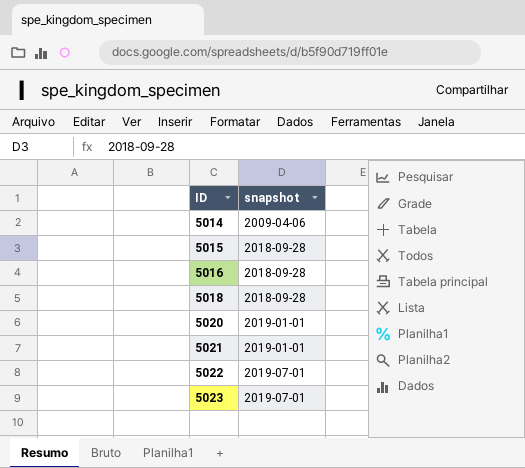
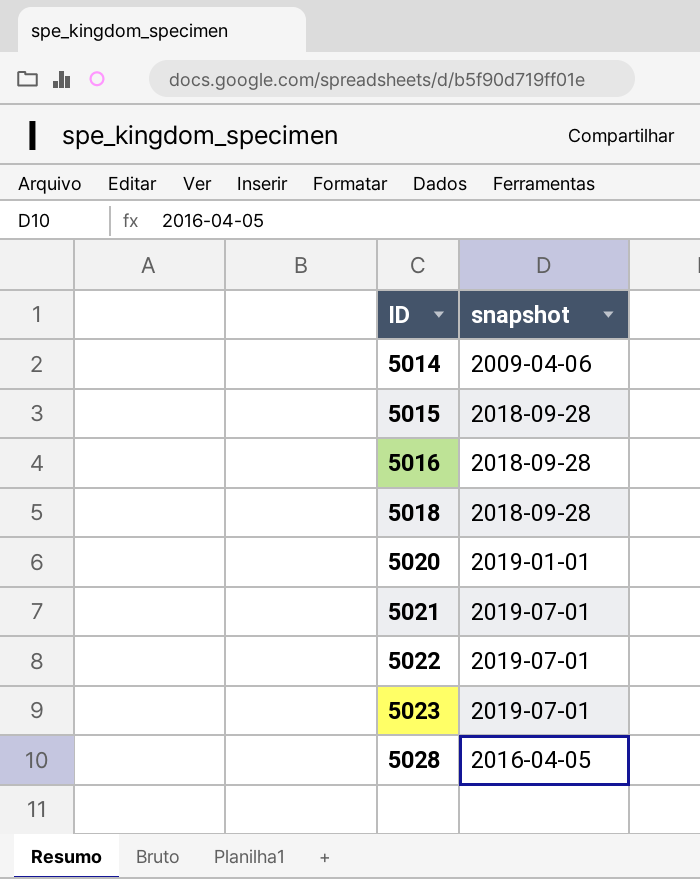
5021 | snapshot: 2019-01-01 -> 2019-07-01
row 5028: none -> 2016-04-05

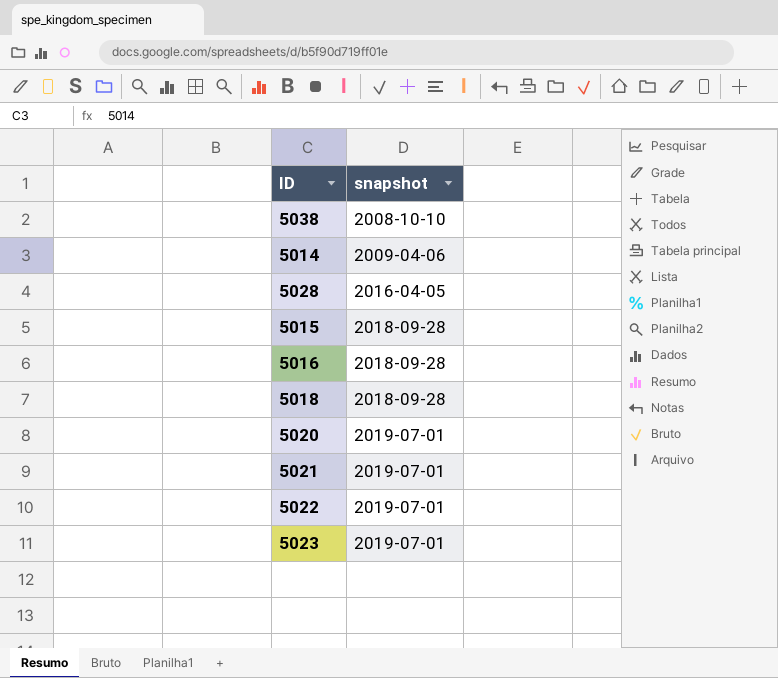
row order: ID ascending -> snapshot ascending
row 5038: none -> 2008-10-10
5020 | snapshot: 2019-01-01 -> 2019-07-01

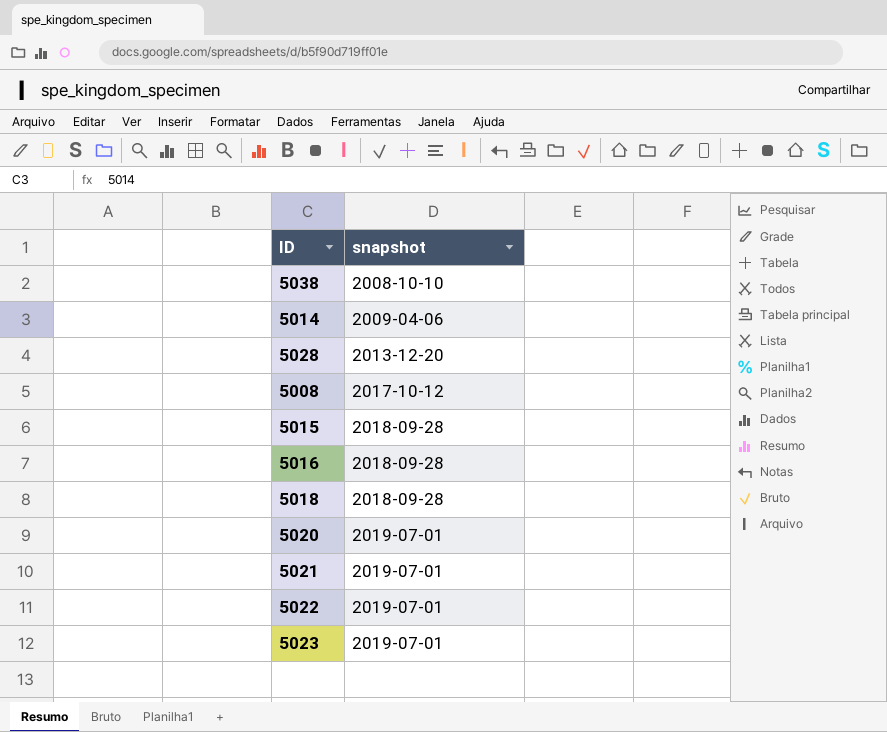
5028 | snapshot: 2016-04-05 -> 2013-12-20
row 5008: none -> 2017-10-12

